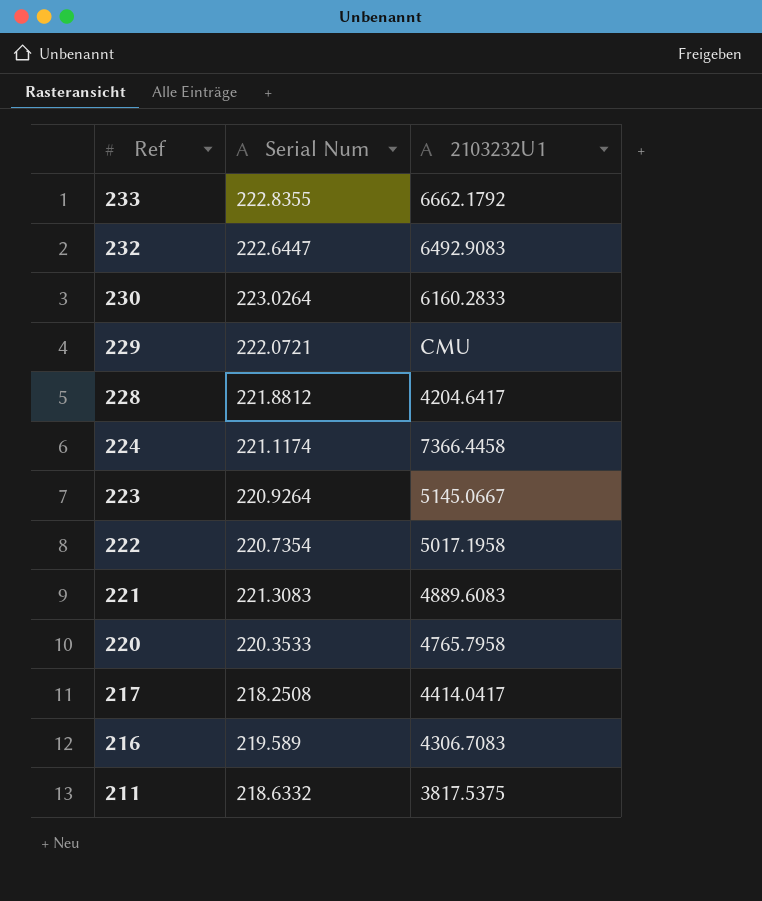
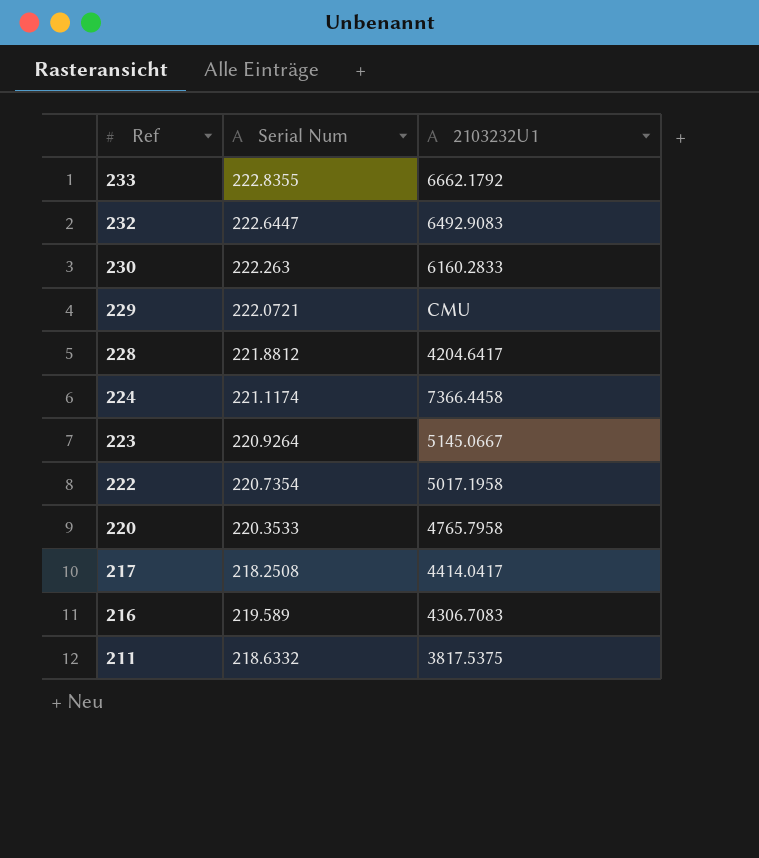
row 221: 221.3083 | 4889.6083 -> none
230 | Serial Num: 223.0264 -> 222.263

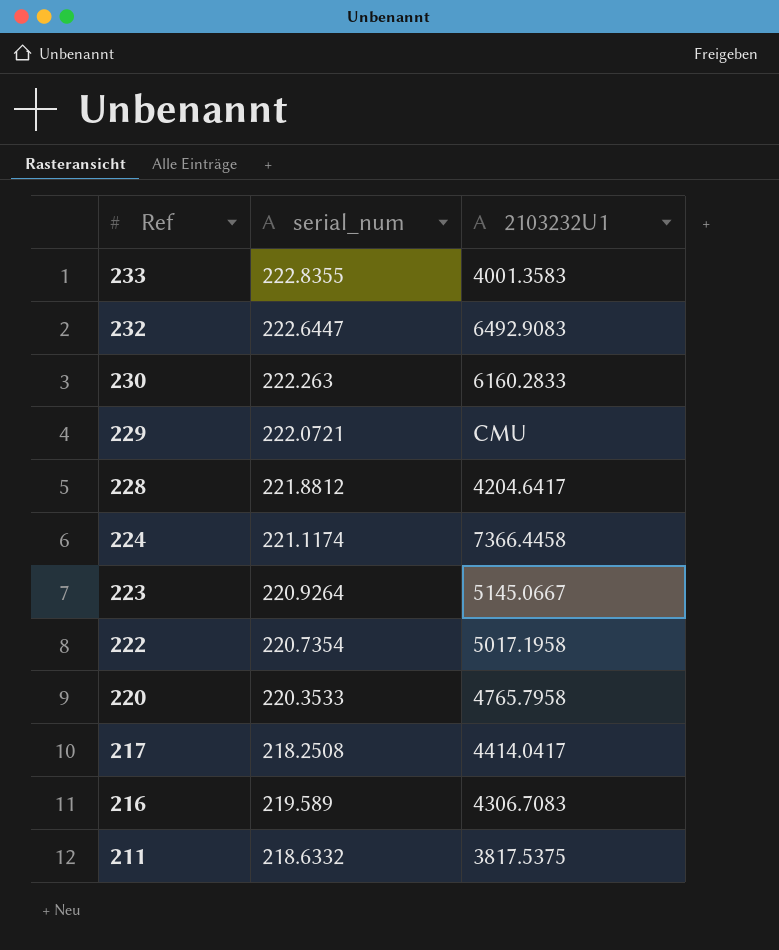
column name: Serial Num -> serial_num
233 | 2103232U1: 6662.1792 -> 4001.3583

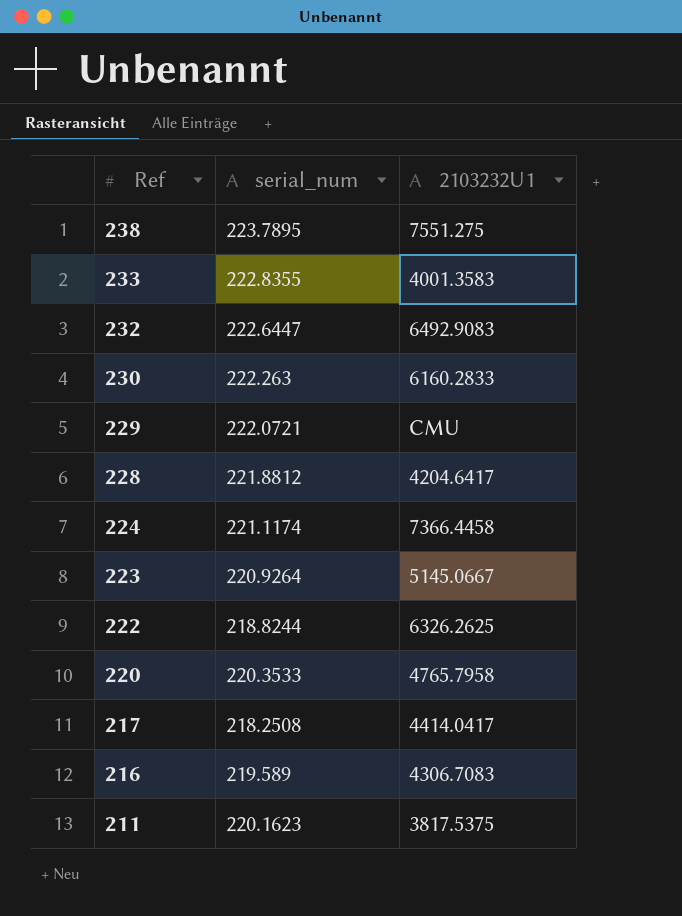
row 238: none -> 223.7895 | 7551.275
222 | serial_num: 220.7354 -> 218.8244
222 | 2103232U1: 5017.1958 -> 6326.2625
211 | serial_num: 218.6332 -> 220.1623

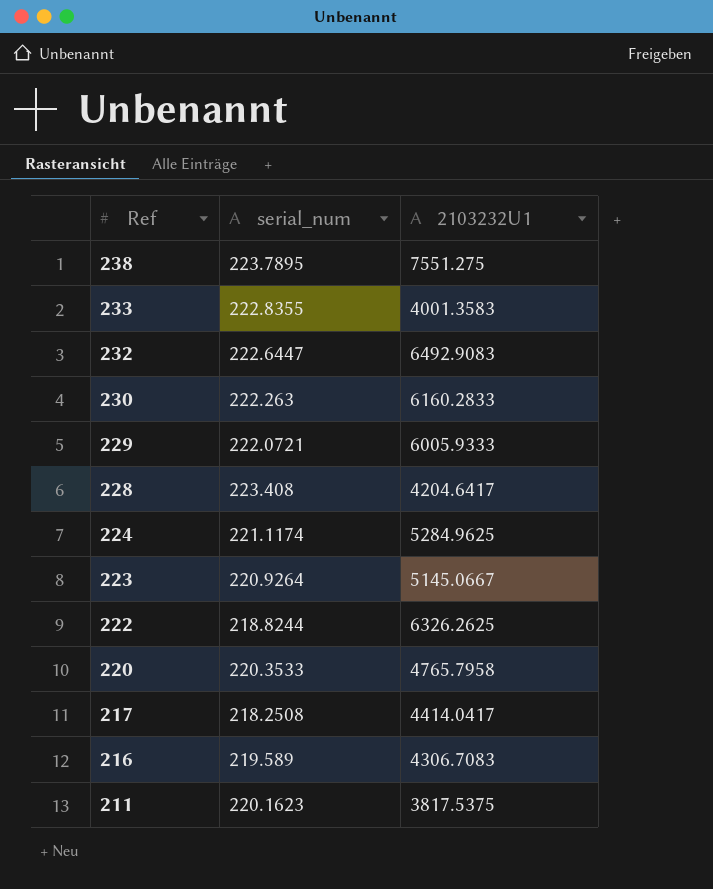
229 | 2103232U1: CMU -> 6005.9333
228 | serial_num: 221.8812 -> 223.408
224 | 2103232U1: 7366.4458 -> 5284.9625

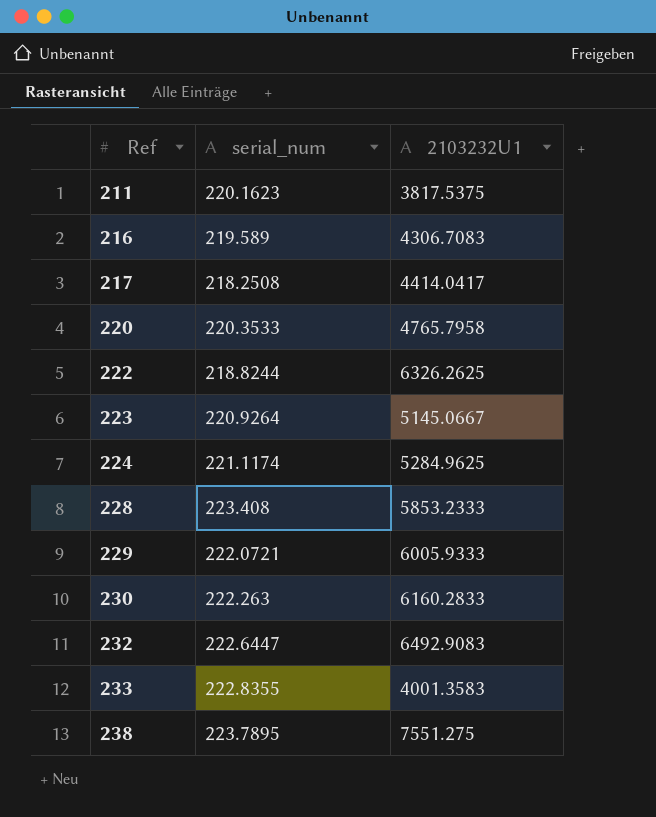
row order: Ref descending -> Ref ascending
228 | 2103232U1: 4204.6417 -> 5853.2333

